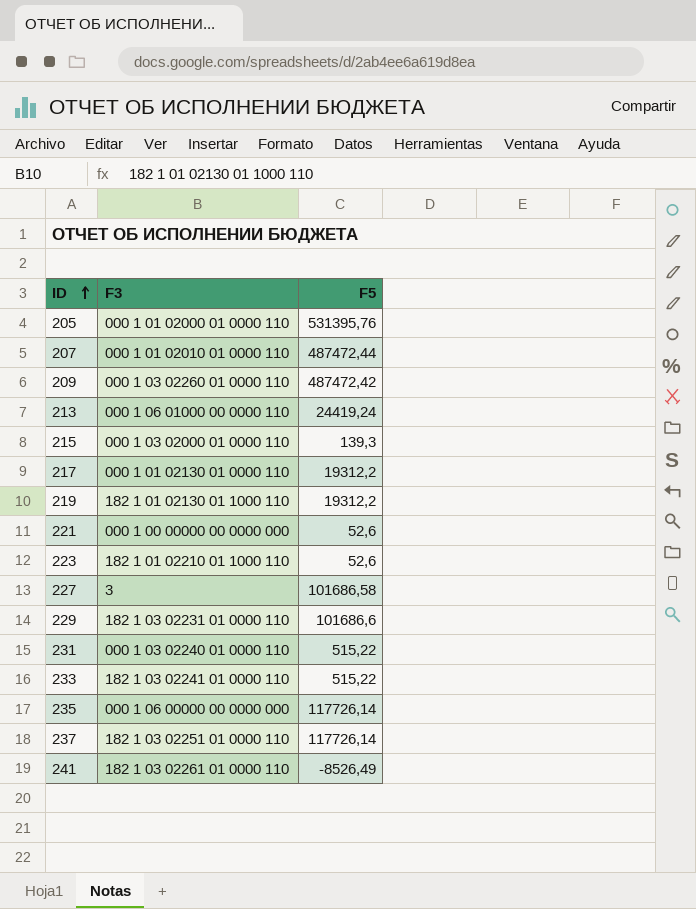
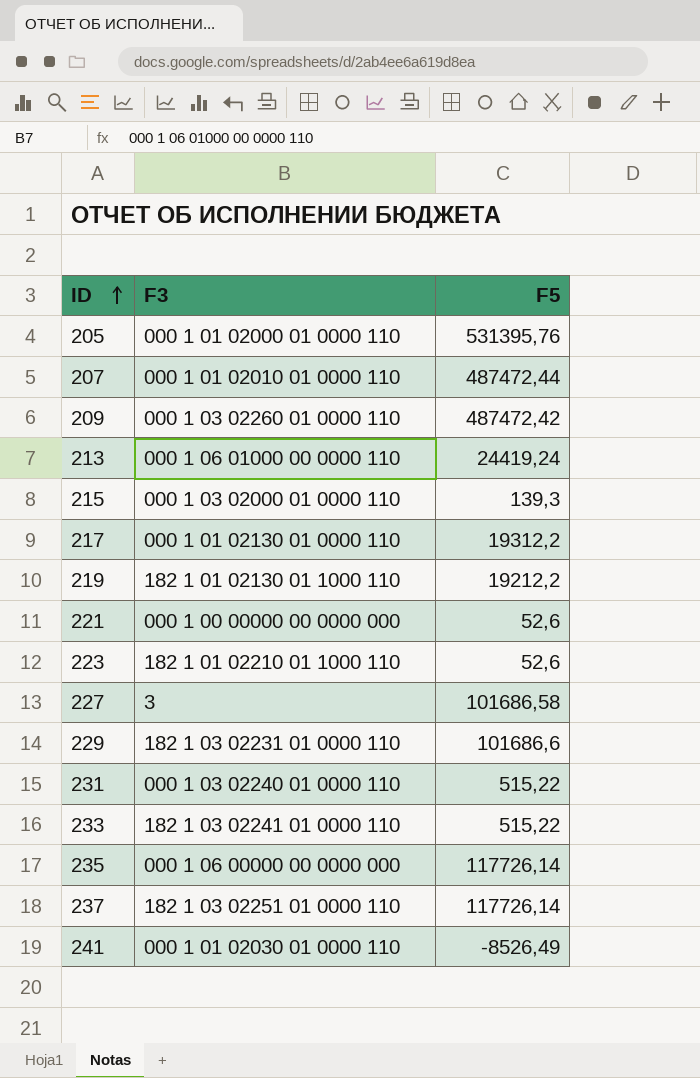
219 | F5: 19312,2 -> 19212,2
241 | F3: 182 1 03 02261 01 0000 110 -> 000 1 01 02030 01 0000 110

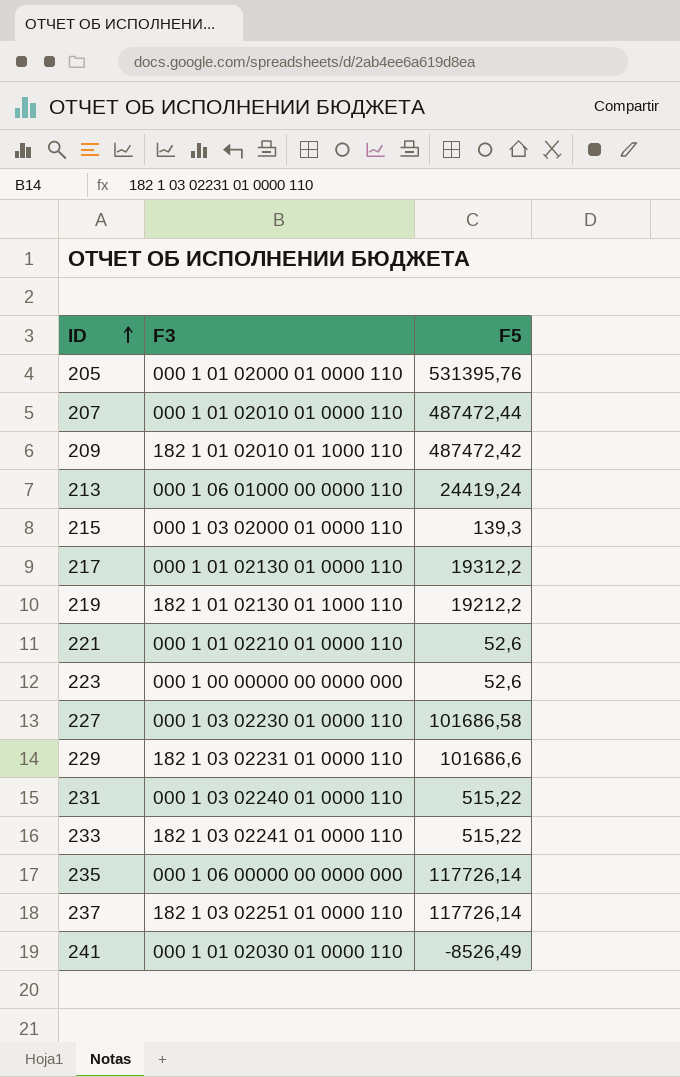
209 | F3: 000 1 03 02260 01 0000 110 -> 182 1 01 02010 01 1000 110
221 | F3: 000 1 00 00000 00 0000 000 -> 000 1 01 02210 01 0000 110
223 | F3: 182 1 01 02210 01 1000 110 -> 000 1 00 00000 00 0000 000
227 | F3: 3 -> 000 1 03 02230 01 0000 110

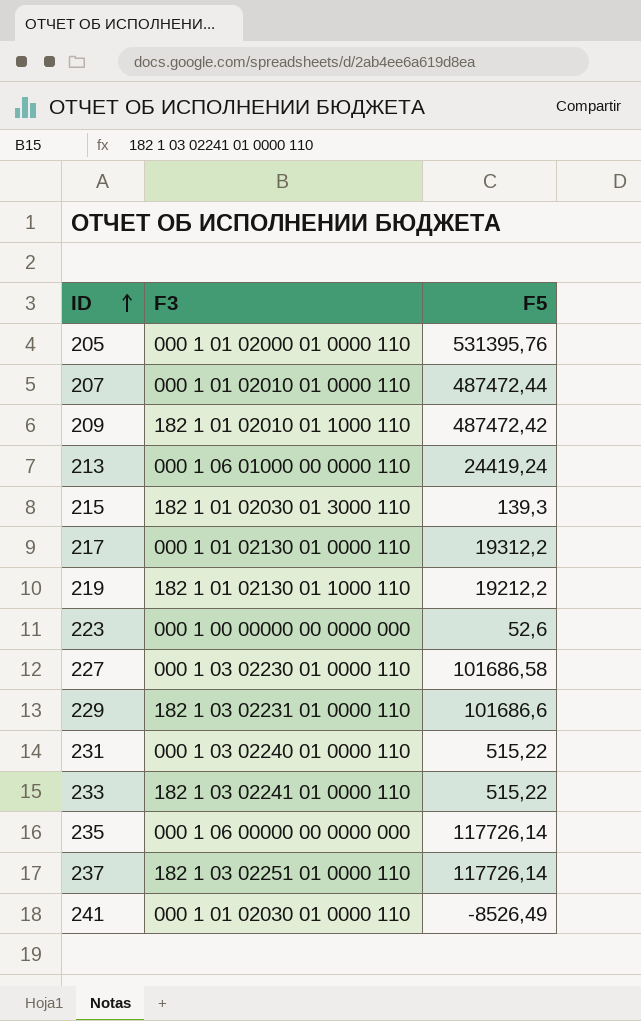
row 221: 000 1 01 02210 01 0000 110 | 52,6 -> none
215 | F3: 000 1 03 02000 01 0000 110 -> 182 1 01 02030 01 3000 110

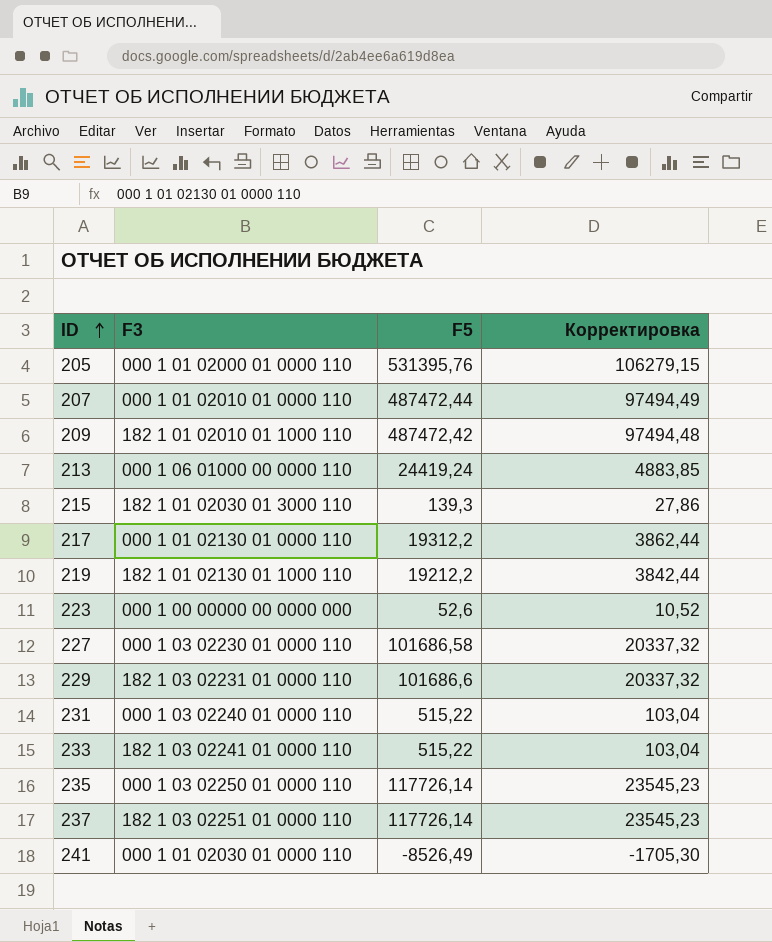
column Корректировка | formula: none -> [F5] * 0,2
235 | F3: 000 1 06 00000 00 0000 000 -> 000 1 03 02250 01 0000 110

